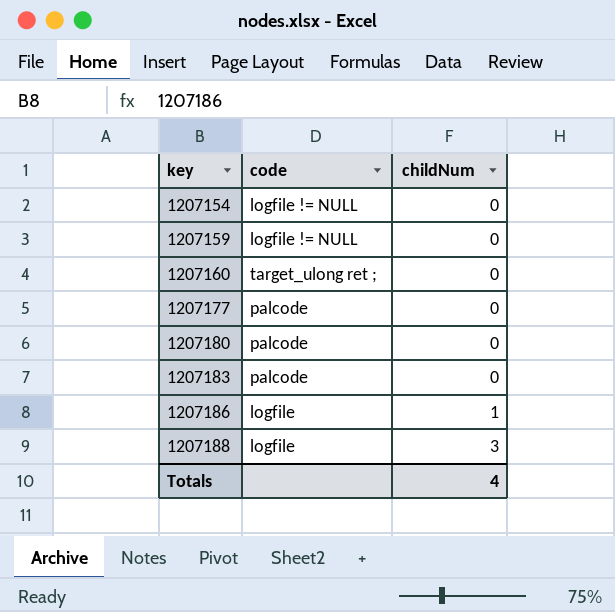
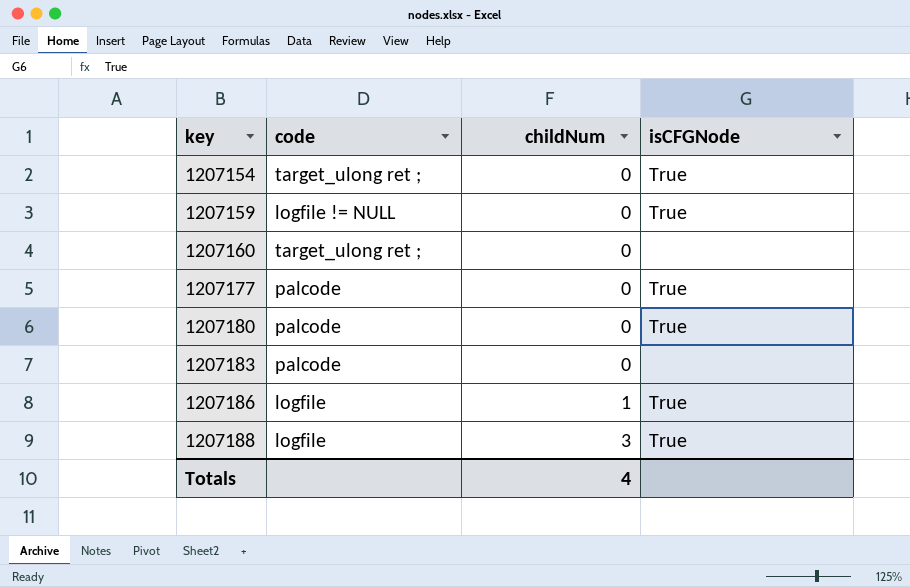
column isCFGNode | position: none -> 4
1207154 | code: logfile != NULL -> target_ulong ret ;

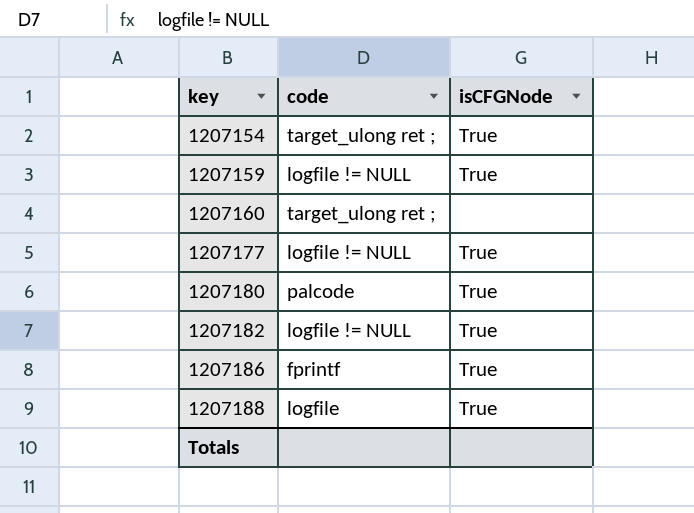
column childNum | position: 3 -> none
row 1207183: palcode | 0 | none -> none
1207177 | code: palcode -> logfile != NULL
row 1207182: none -> logfile != NULL | True
1207186 | code: logfile -> fprintf

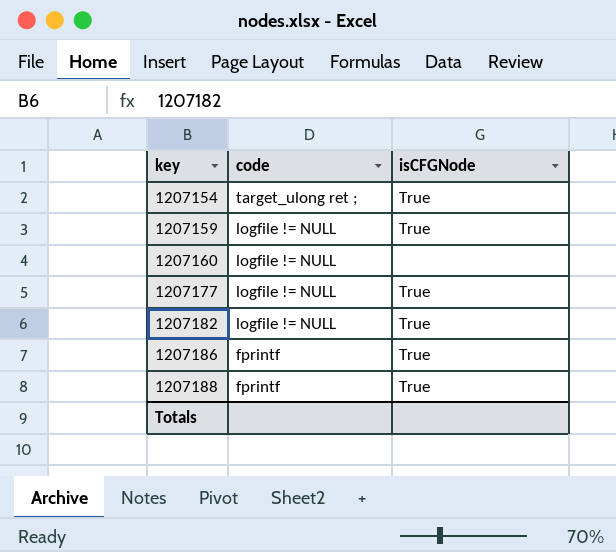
row 1207180: palcode | True -> none
1207160 | code: target_ulong ret ; -> logfile != NULL
1207188 | code: logfile -> fprintf

